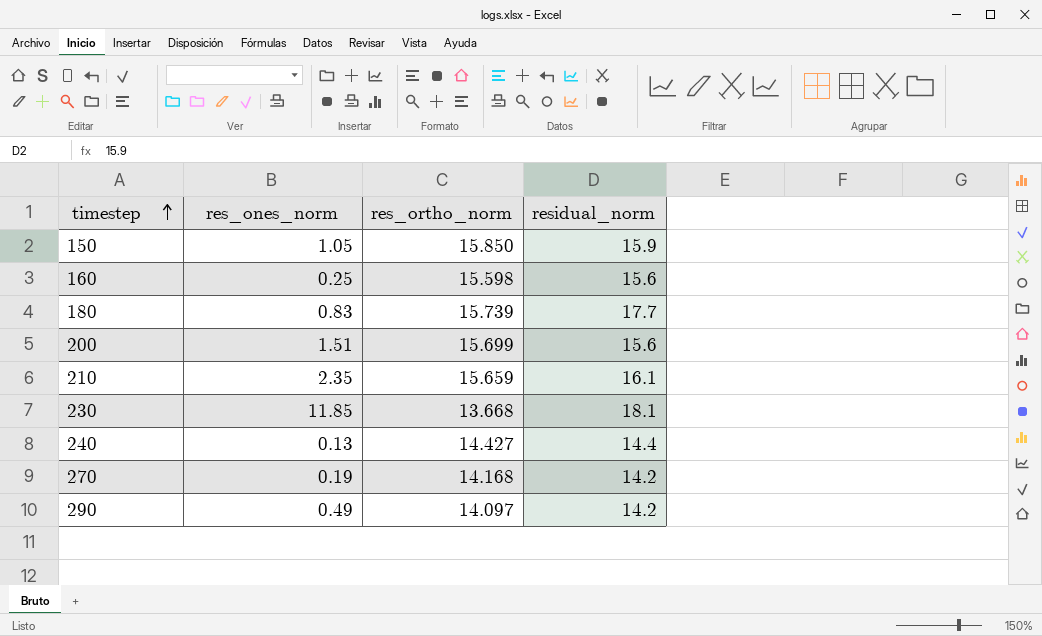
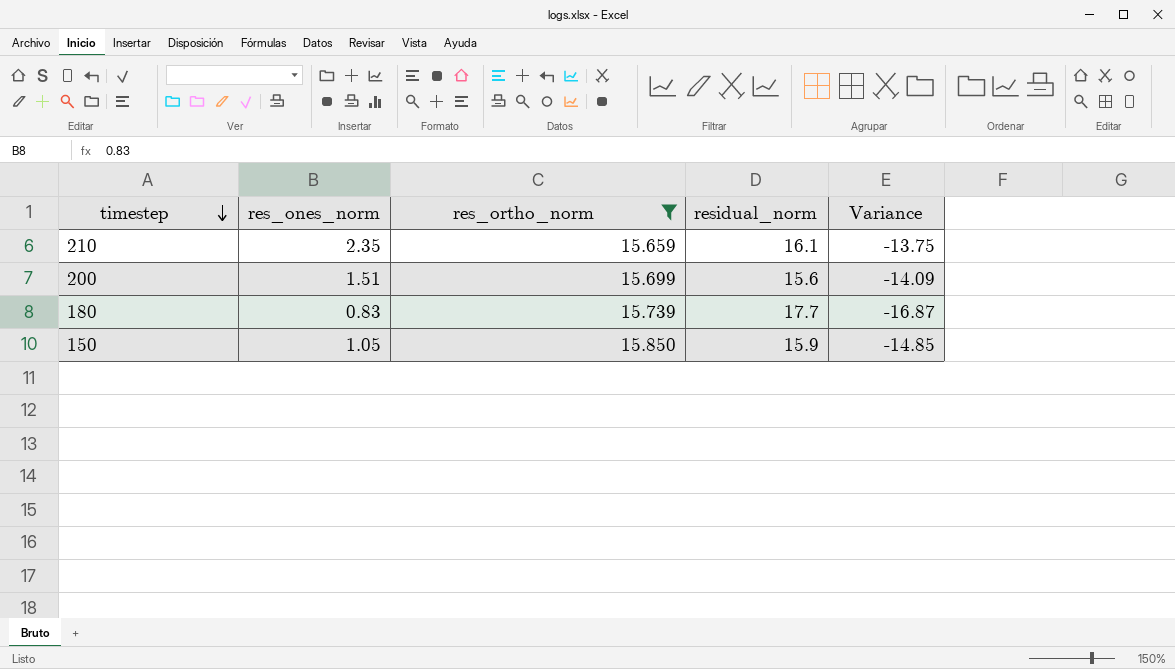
filter: none -> res_ortho_norm >= 15.659
row order: timestep ascending -> timestep descending
column Variance | formula: none -> [res_ones_norm] - [residual_norm]

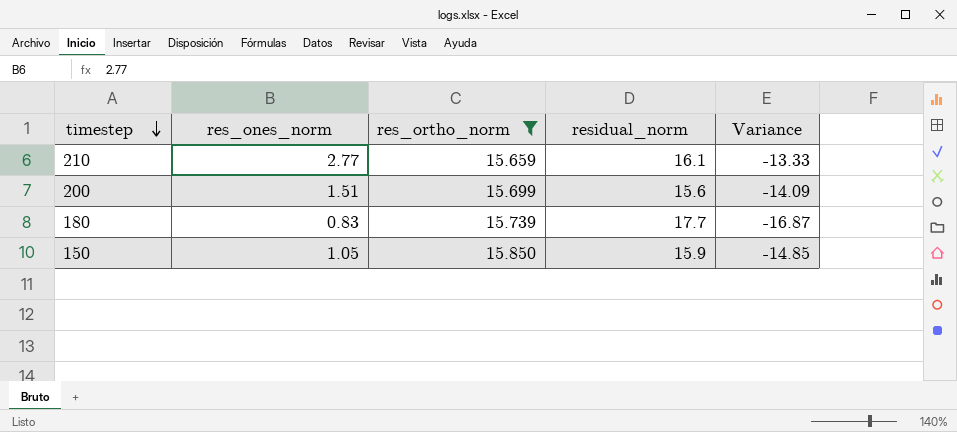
210 | res_ones_norm: 2.35 -> 2.77
210 | Variance: -13.75 -> -13.33

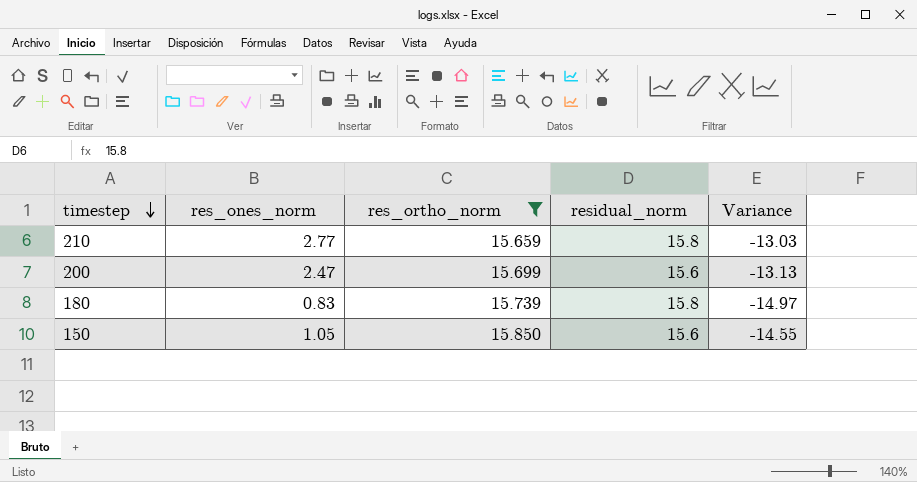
210 | residual_norm: 16.1 -> 15.8
210 | Variance: -13.33 -> -13.03
200 | res_ones_norm: 1.51 -> 2.47
200 | Variance: -14.09 -> -13.13
180 | residual_norm: 17.7 -> 15.8
180 | Variance: -16.87 -> -14.97
150 | residual_norm: 15.9 -> 15.6
150 | Variance: -14.85 -> -14.55

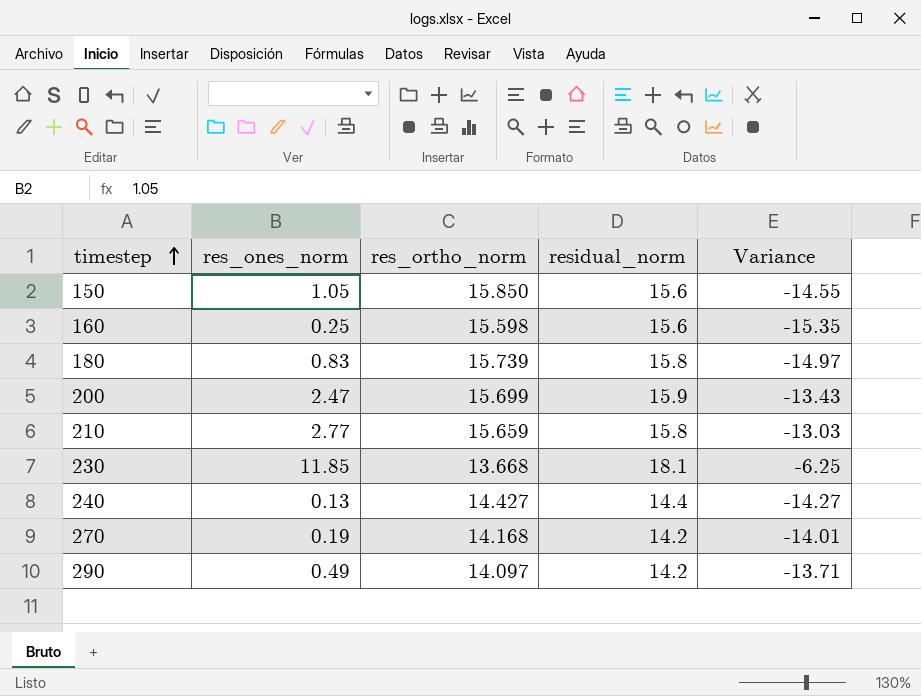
filter: res_ortho_norm >= 15.659 -> none
row order: timestep descending -> timestep ascending
200 | residual_norm: 15.6 -> 15.9
200 | Variance: -13.13 -> -13.43

